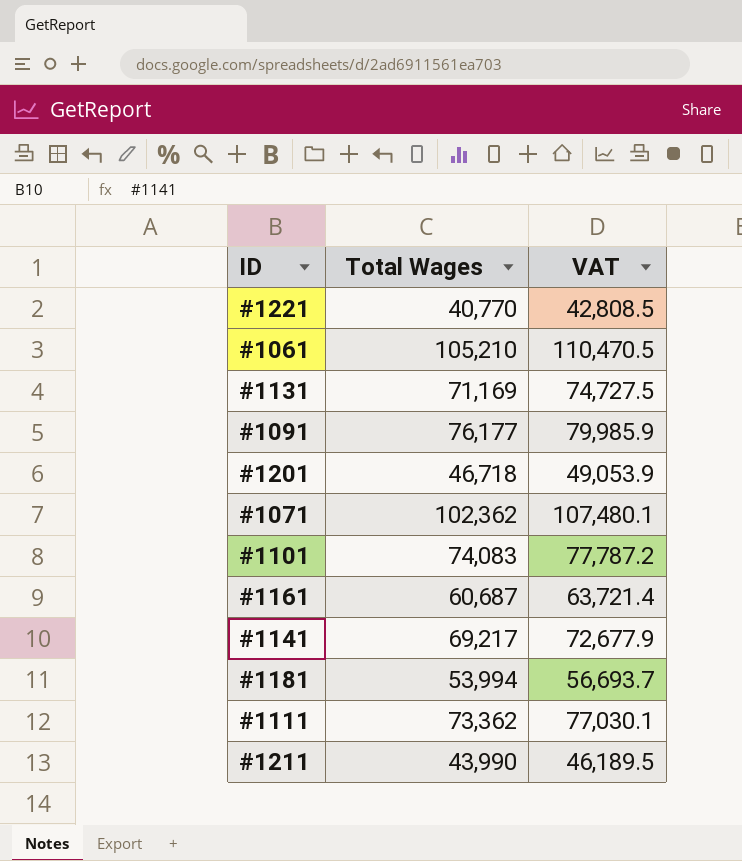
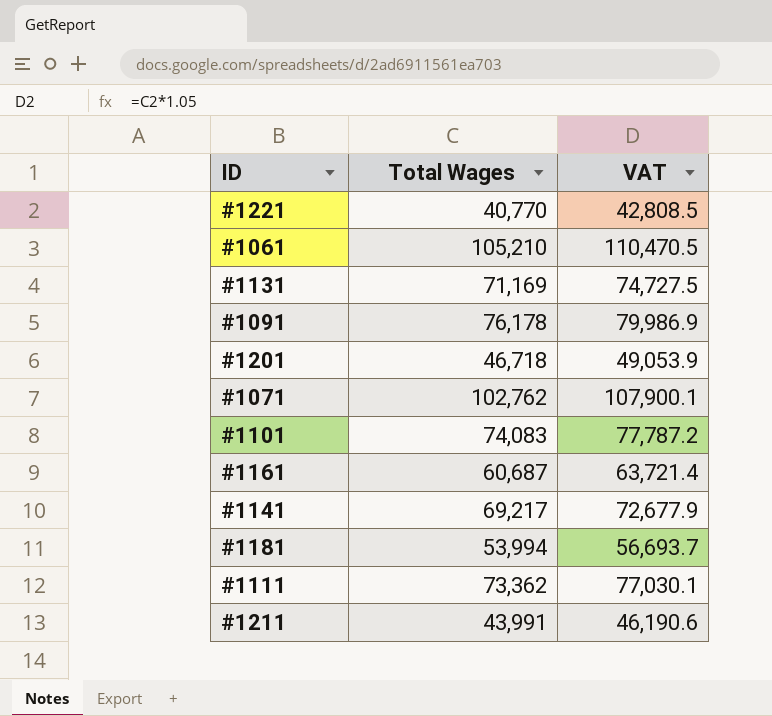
#1091 | Total Wages: 76,177 -> 76,178
#1091 | VAT: 79,985.9 -> 79,986.9
#1071 | Total Wages: 102,362 -> 102,762
#1071 | VAT: 107,480.1 -> 107,900.1
#1211 | Total Wages: 43,990 -> 43,991
#1211 | VAT: 46,189.5 -> 46,190.6

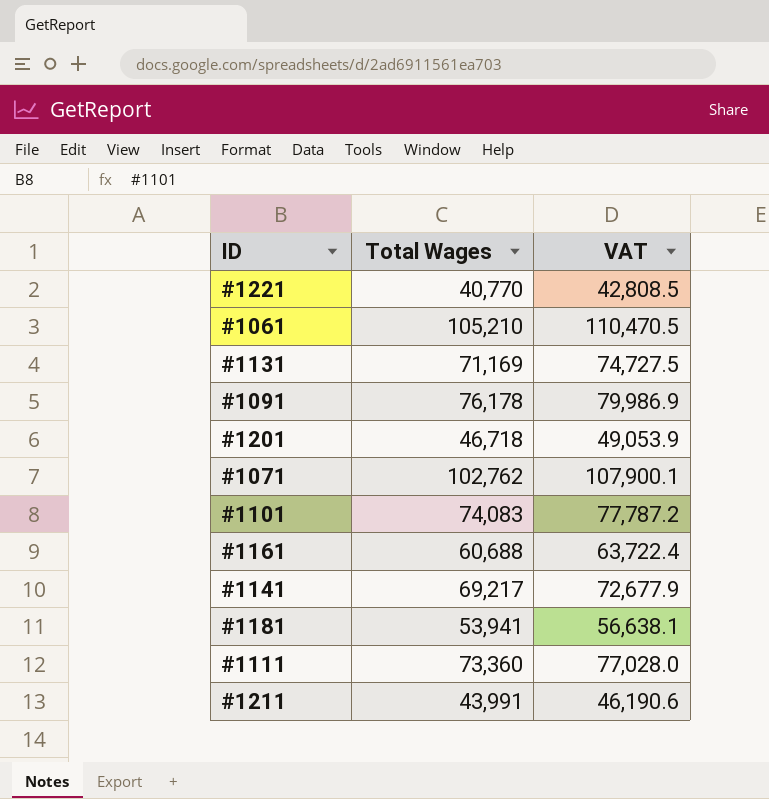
#1161 | Total Wages: 60,687 -> 60,688
#1161 | VAT: 63,721.4 -> 63,722.4
#1181 | Total Wages: 53,994 -> 53,941
#1181 | VAT: 56,693.7 -> 56,638.1
#1111 | Total Wages: 73,362 -> 73,360
#1111 | VAT: 77,030.1 -> 77,028.0

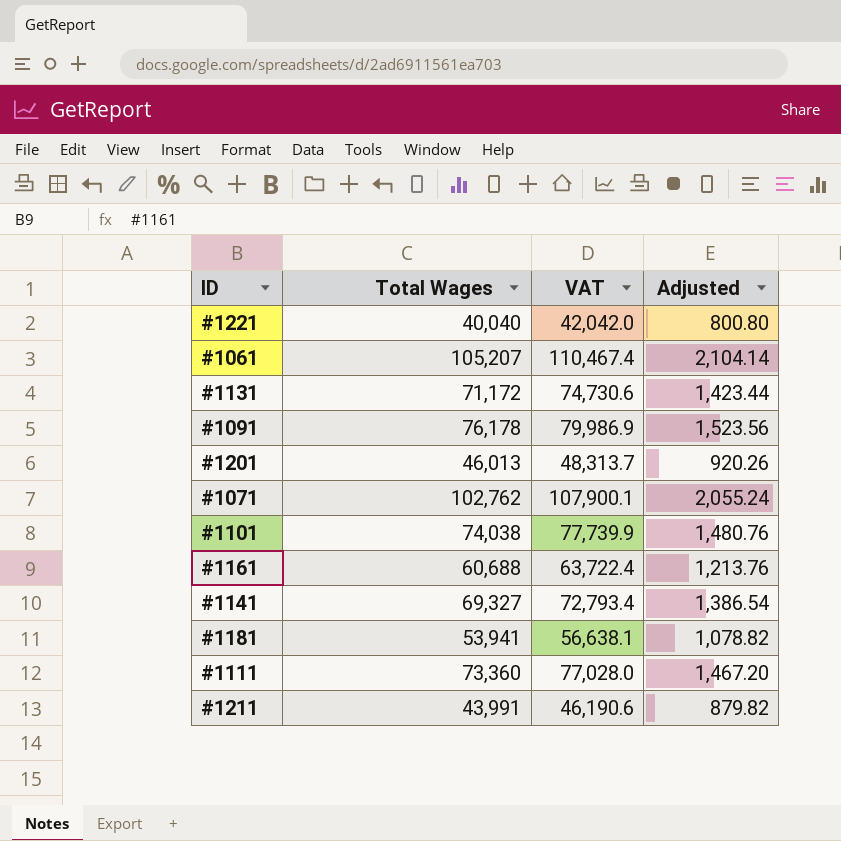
column Adjusted | formula: none -> [Total Wages] * 0.02
#1221 | Total Wages: 40,770 -> 40,040
#1221 | VAT: 42,808.5 -> 42,042.0
#1061 | Total Wages: 105,210 -> 105,207
#1061 | VAT: 110,470.5 -> 110,467.4
#1131 | Total Wages: 71,169 -> 71,172
#1131 | VAT: 74,727.5 -> 74,730.6
#1201 | Total Wages: 46,718 -> 46,013
#1201 | VAT: 49,053.9 -> 48,313.7
#1101 | Total Wages: 74,083 -> 74,038
#1101 | VAT: 77,787.2 -> 77,739.9
#1141 | Total Wages: 69,217 -> 69,327
#1141 | VAT: 72,677.9 -> 72,793.4

